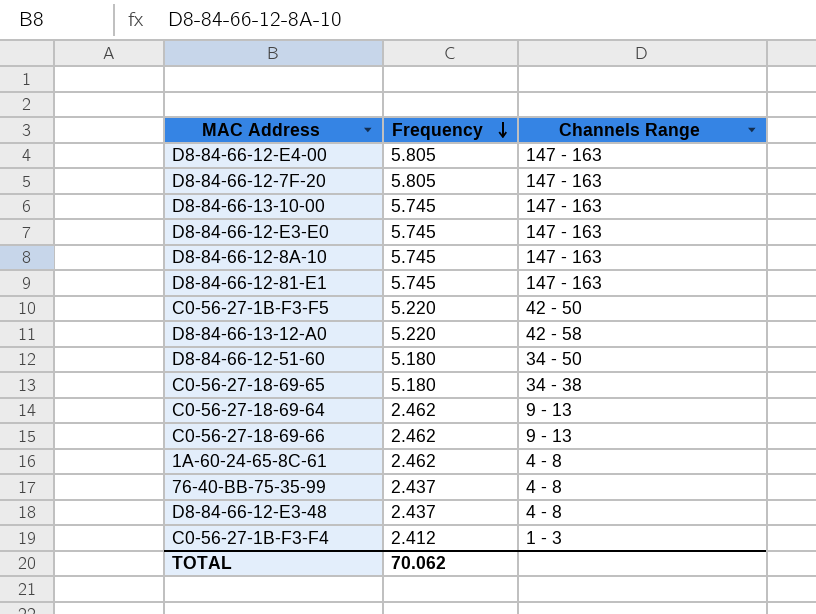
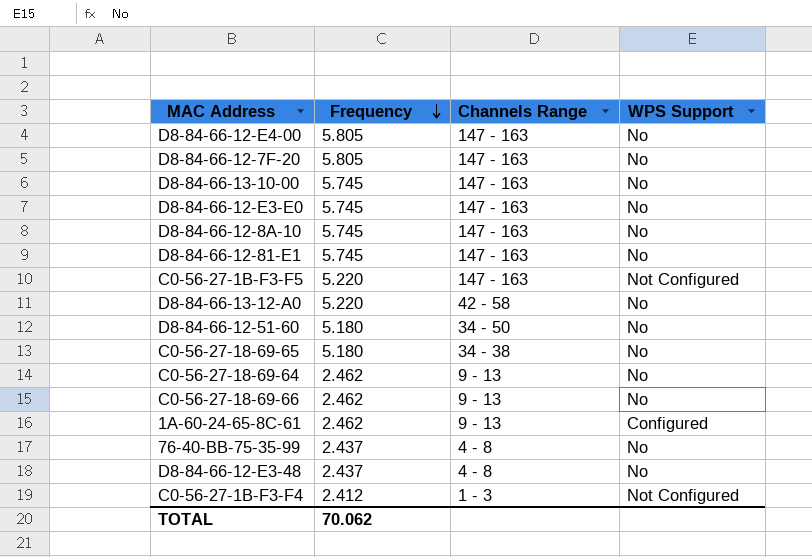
column WPS Support | position: none -> 4
C0-56-27-1B-F3-F5 | Channels Range: 42 - 50 -> 147 - 163
1A-60-24-65-8C-61 | Channels Range: 4 - 8 -> 9 - 13

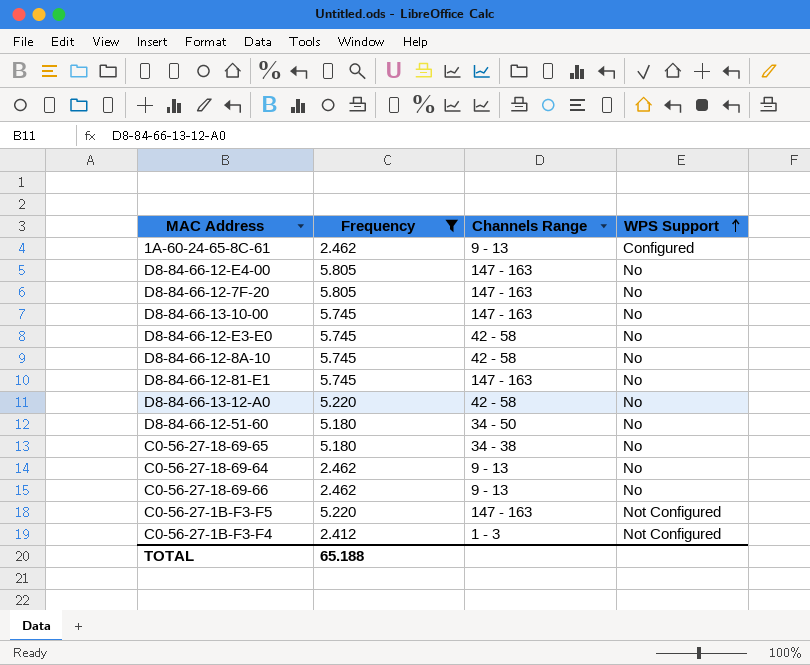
filter: none -> Frequency != 2.437
row order: Frequency descending -> WPS Support ascending
D8-84-66-12-E3-E0 | Channels Range: 147 - 163 -> 42 - 58
D8-84-66-12-8A-10 | Channels Range: 147 - 163 -> 42 - 58
TOTAL | Frequency: 70.062 -> 65.188

